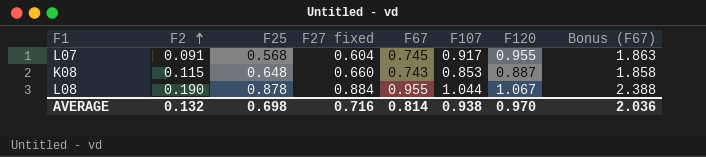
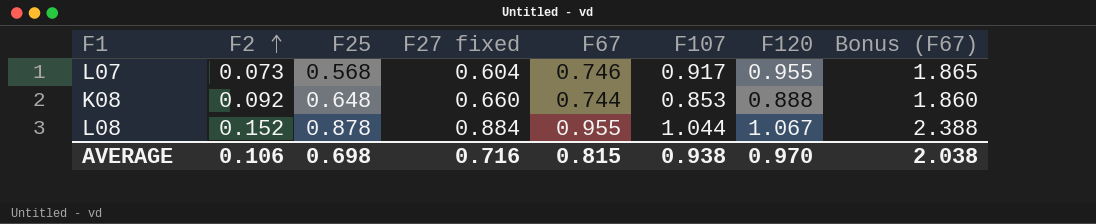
L07 | F2: 0.091 -> 0.073
L07 | F67: 0.745 -> 0.746
L07 | Bonus (F67): 1.863 -> 1.865
K08 | F2: 0.115 -> 0.092
K08 | F67: 0.743 -> 0.744
K08 | F120: 0.887 -> 0.888
K08 | Bonus (F67): 1.858 -> 1.860
L08 | F2: 0.190 -> 0.152
AVERAGE | F2: 0.132 -> 0.106
AVERAGE | F67: 0.814 -> 0.815
AVERAGE | Bonus (F67): 2.036 -> 2.038

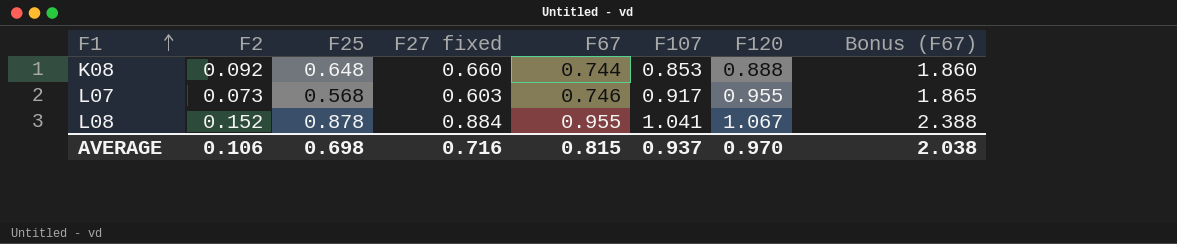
row order: F2 ascending -> F1 ascending
L07 | F27 fixed: 0.604 -> 0.603
L08 | F107: 1.044 -> 1.041
AVERAGE | F107: 0.938 -> 0.937

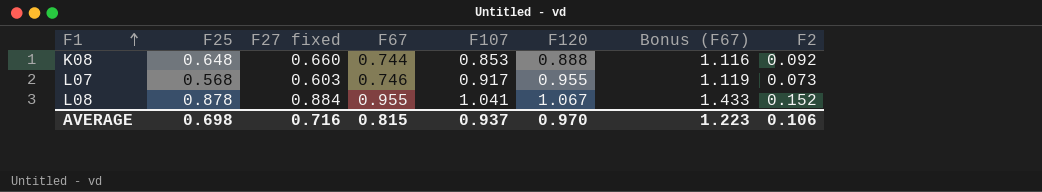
column Bonus (F67) | formula: [F67] * 2.5 -> [F67] * 1.5
column F2 | position: 2 -> 8
AVERAGE | Bonus (F67): 2.038 -> 1.223

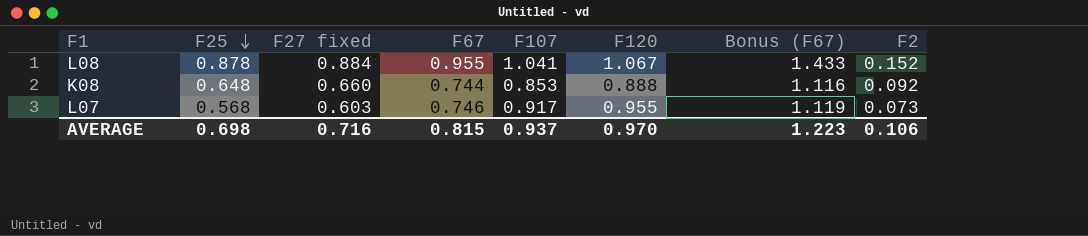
row order: F1 ascending -> F25 descending

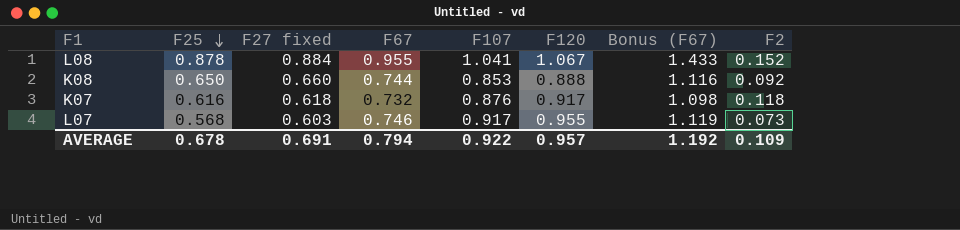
K08 | F25: 0.648 -> 0.650
row K07: none -> 0.616 | 0.618 | 0.732 | 0.876 | 0.917 | 1.098 | 0.118
AVERAGE | F25: 0.698 -> 0.678
AVERAGE | F27 fixed: 0.716 -> 0.691
AVERAGE | F67: 0.815 -> 0.794
AVERAGE | F107: 0.937 -> 0.922
AVERAGE | F120: 0.970 -> 0.957
AVERAGE | Bonus (F67): 1.223 -> 1.192
AVERAGE | F2: 0.106 -> 0.109

